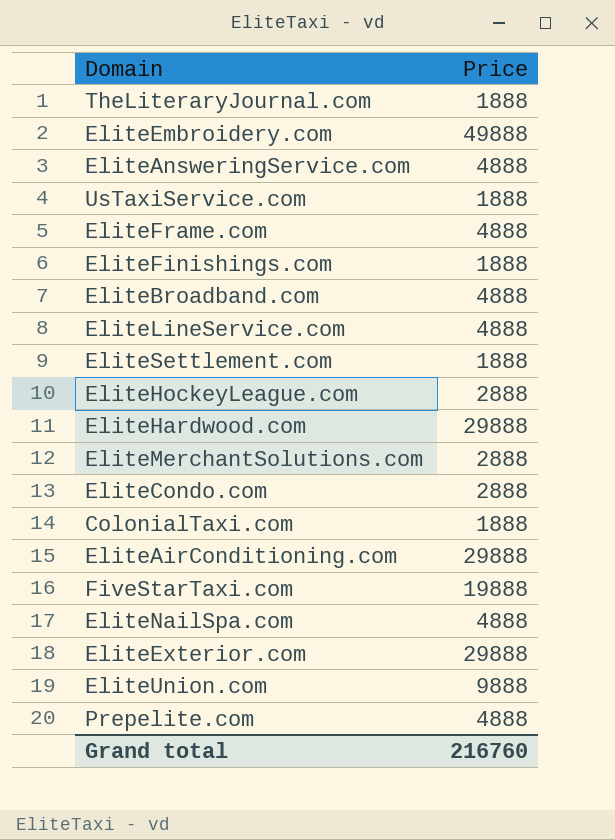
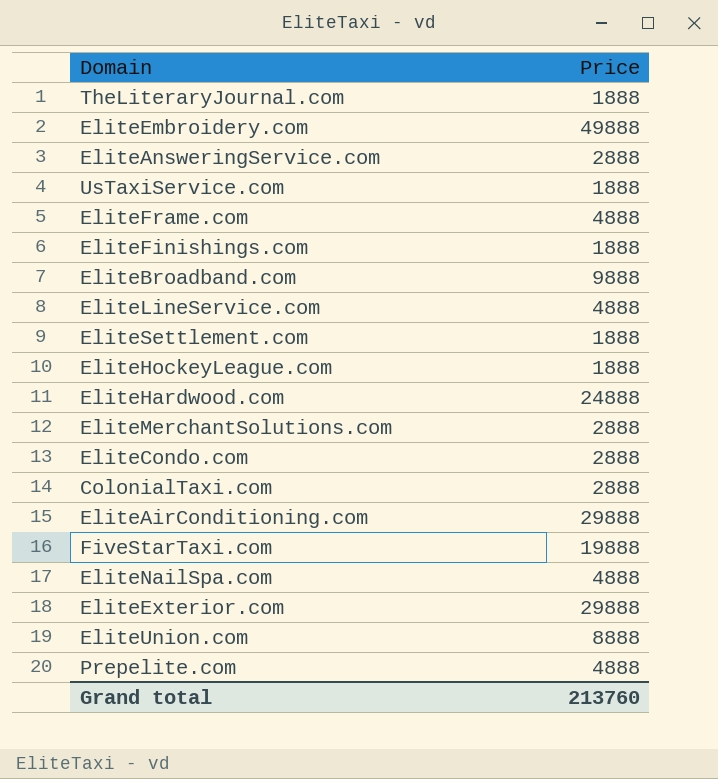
EliteAnsweringService.com | Price: 4888 -> 2888
EliteBroadband.com | Price: 4888 -> 9888
EliteHockeyLeague.com | Price: 2888 -> 1888
EliteHardwood.com | Price: 29888 -> 24888
ColonialTaxi.com | Price: 1888 -> 2888
EliteUnion.com | Price: 9888 -> 8888
Grand total | Price: 216760 -> 213760

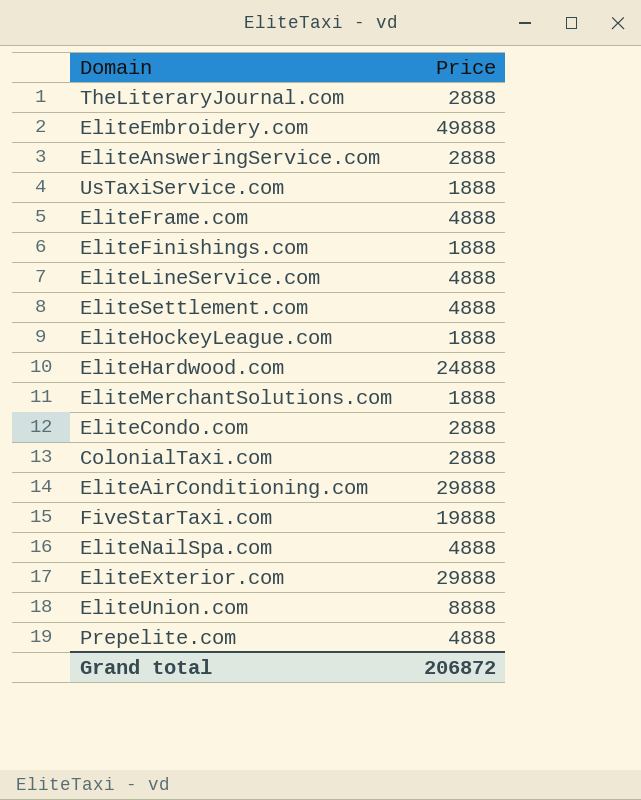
row EliteBroadband.com: 9888 -> none
TheLiteraryJournal.com | Price: 1888 -> 2888
EliteSettlement.com | Price: 1888 -> 4888
EliteMerchantSolutions.com | Price: 2888 -> 1888
Grand total | Price: 213760 -> 206872

